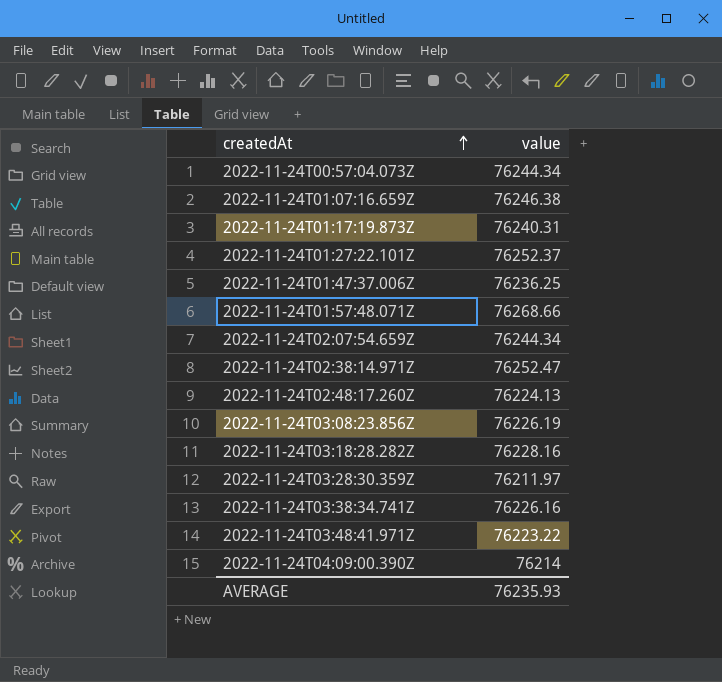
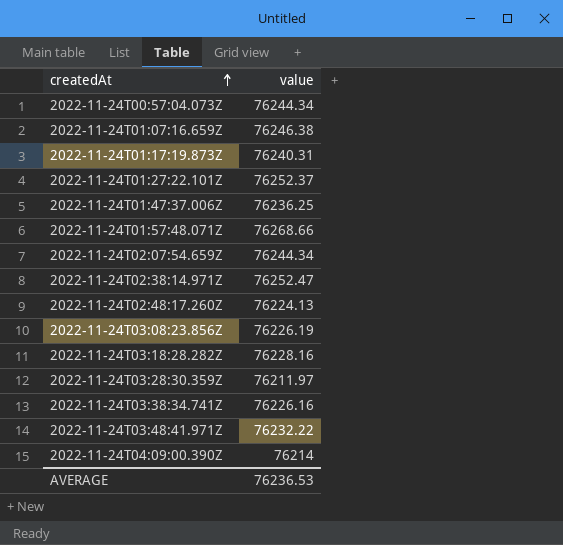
2022-11-24T03:48:41.971Z | value: 76223.22 -> 76232.22
AVERAGE | value: 76235.93 -> 76236.53

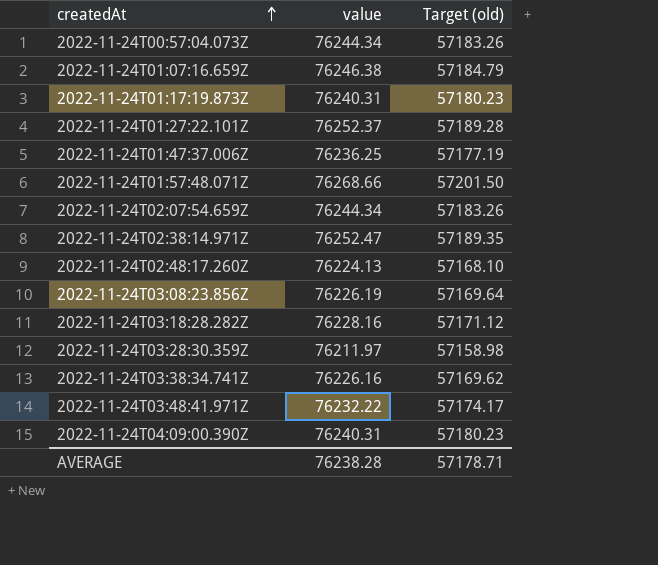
column Target (old) | formula: none -> [value] * 0.75
2022-11-24T04:09:00.390Z | value: 76214 -> 76240.31
AVERAGE | value: 76236.53 -> 76238.28

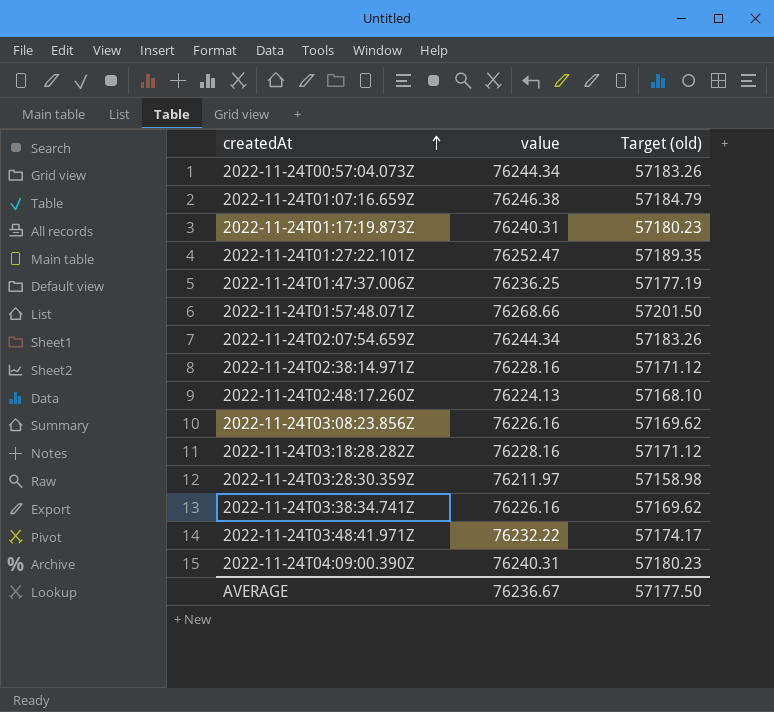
2022-11-24T01:27:22.101Z | value: 76252.37 -> 76252.47
2022-11-24T01:27:22.101Z | Target (old): 57189.28 -> 57189.35
2022-11-24T02:38:14.971Z | value: 76252.47 -> 76228.16
2022-11-24T02:38:14.971Z | Target (old): 57189.35 -> 57171.12
2022-11-24T03:08:23.856Z | value: 76226.19 -> 76226.16
2022-11-24T03:08:23.856Z | Target (old): 57169.64 -> 57169.62
AVERAGE | value: 76238.28 -> 76236.67
AVERAGE | Target (old): 57178.71 -> 57177.50

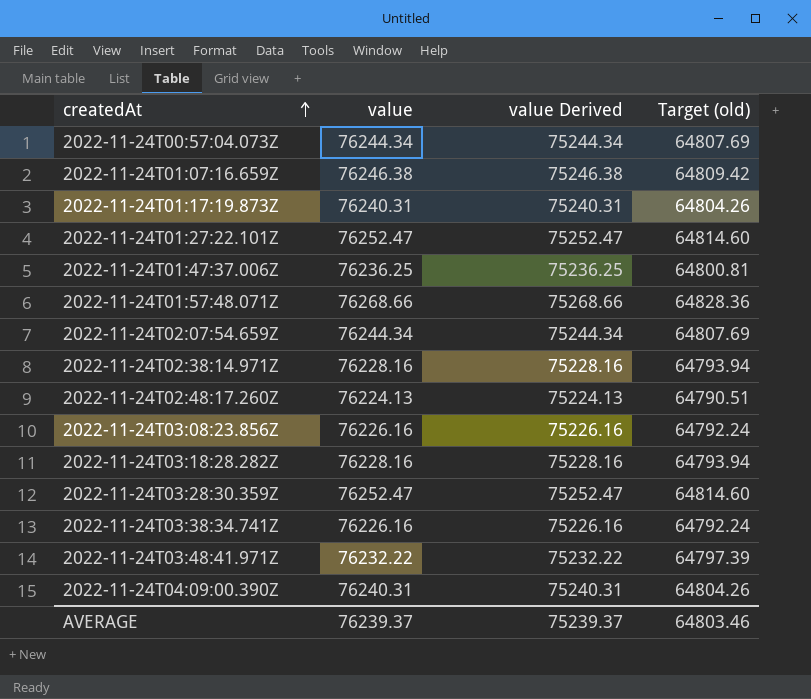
column value Derived | formula: none -> [value] - 1000
column Target (old) | formula: [value] * 0.75 -> [value] * 0.85
2022-11-24T03:28:30.359Z | value: 76211.97 -> 76252.47
AVERAGE | value: 76236.67 -> 76239.37
AVERAGE | Target (old): 57177.50 -> 64803.46

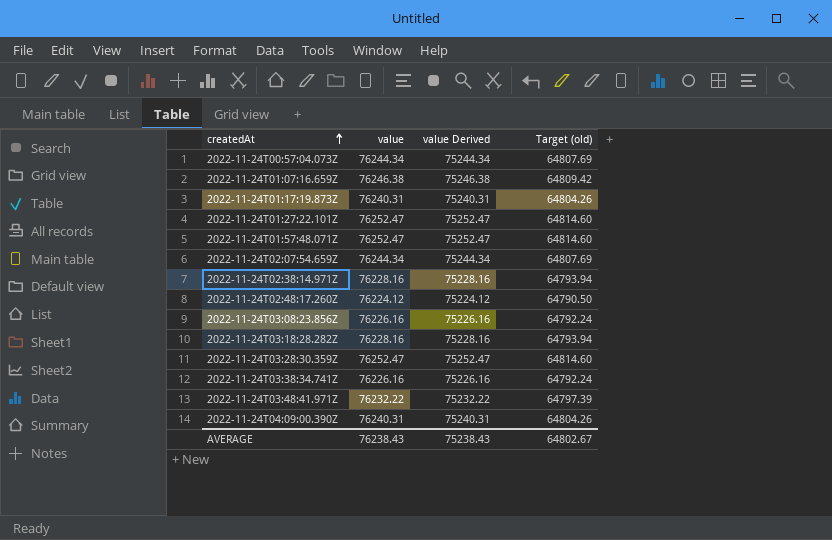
row 2022-11-24T01:47:37.006Z: 76236.25 | 75236.25 | 64800.81 -> none
2022-11-24T01:57:48.071Z | value: 76268.66 -> 76252.47
2022-11-24T01:57:48.071Z | value Derived: 75268.66 -> 75252.47
2022-11-24T01:57:48.071Z | Target (old): 64828.36 -> 64814.60
2022-11-24T02:48:17.260Z | value: 76224.13 -> 76224.12
2022-11-24T02:48:17.260Z | value Derived: 75224.13 -> 75224.12
2022-11-24T02:48:17.260Z | Target (old): 64790.51 -> 64790.50
AVERAGE | value: 76239.37 -> 76238.43
AVERAGE | value Derived: 75239.37 -> 75238.43
AVERAGE | Target (old): 64803.46 -> 64802.67

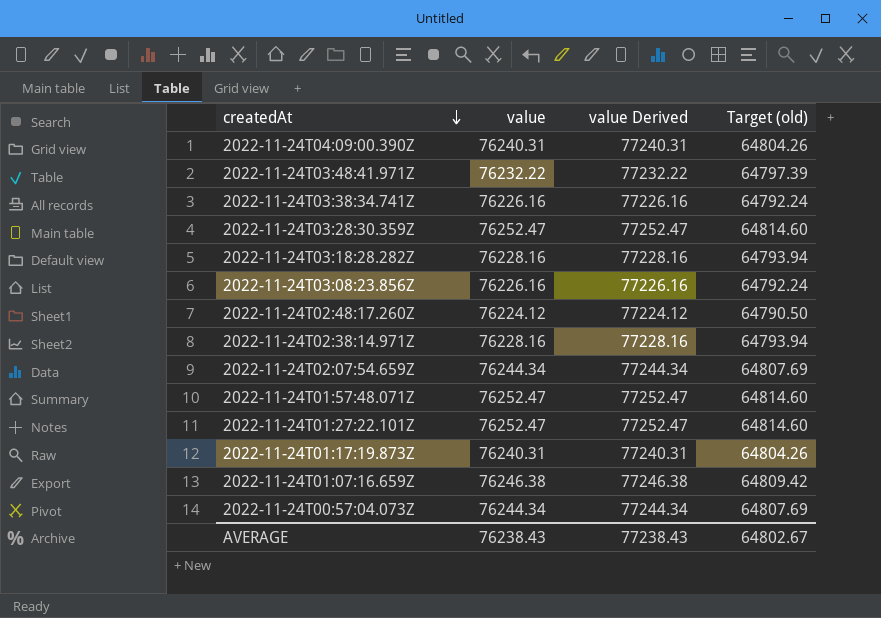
row order: createdAt ascending -> createdAt descending
column value Derived | formula: [value] - 1000 -> [value] + 1000
AVERAGE | value Derived: 75238.43 -> 77238.43

